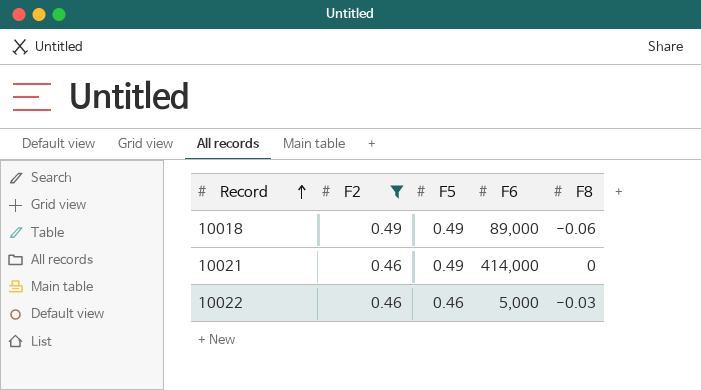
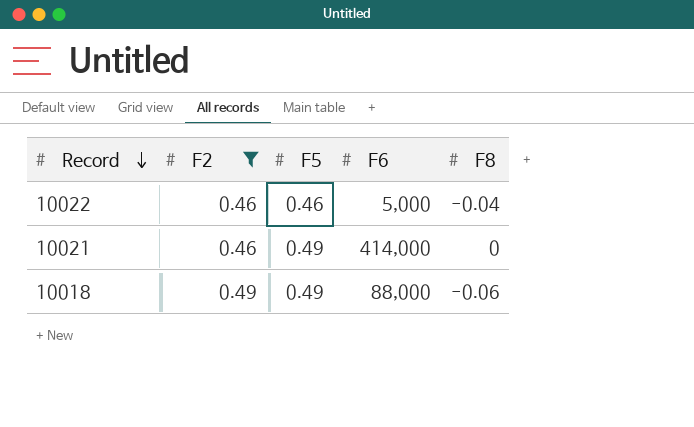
row order: Record ascending -> Record descending
10022 | F8: -0.03 -> -0.04
10018 | F6: 89,000 -> 88,000

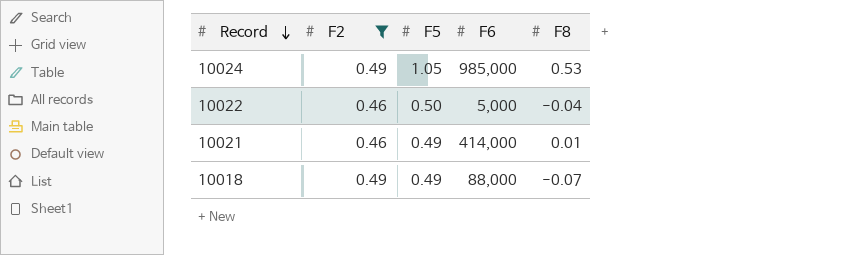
row 10024: none -> 0.49 | 1.05 | 985,000 | 0.53
10022 | F5: 0.46 -> 0.50
10021 | F8: 0 -> 0.01
10018 | F8: -0.06 -> -0.07

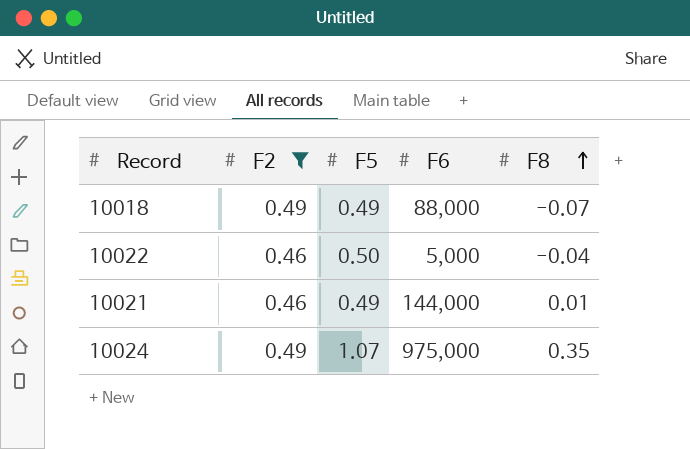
row order: Record descending -> F8 ascending
10021 | F6: 414,000 -> 144,000
10024 | F5: 1.05 -> 1.07
10024 | F6: 985,000 -> 975,000
10024 | F8: 0.53 -> 0.35

